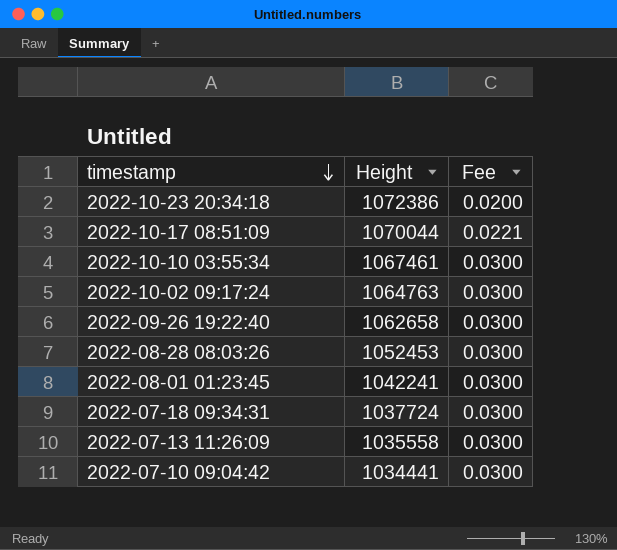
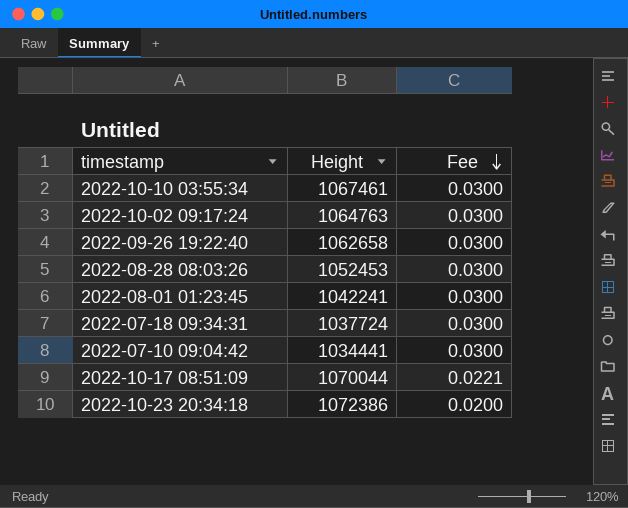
row order: timestamp descending -> Fee descending
row 2022-07-13 11:26:09: 1035558 | 0.0300 -> none

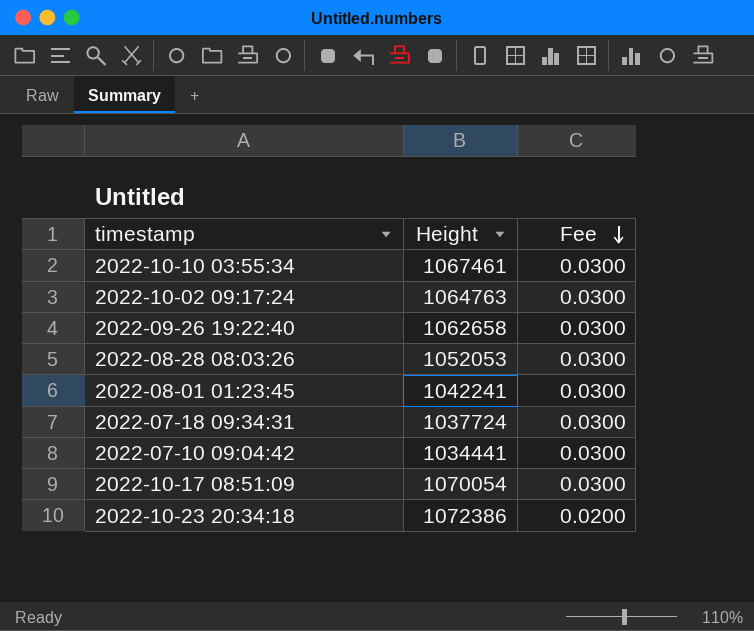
2022-08-28 08:03:26 | Height: 1052453 -> 1052053
2022-10-17 08:51:09 | Height: 1070044 -> 1070054
2022-10-17 08:51:09 | Fee: 0.0221 -> 0.0300

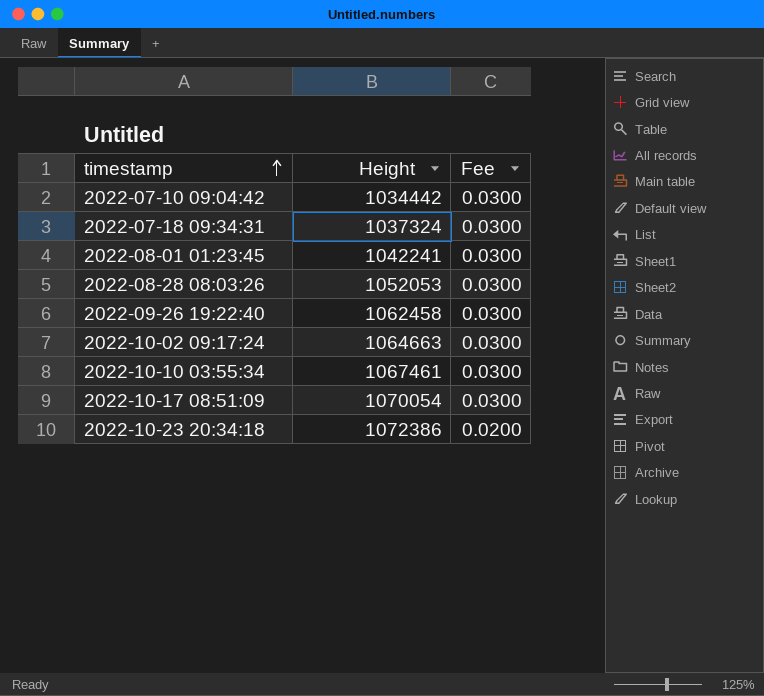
row order: Fee descending -> timestamp ascending
2022-07-10 09:04:42 | Height: 1034441 -> 1034442
2022-07-18 09:34:31 | Height: 1037724 -> 1037324
2022-09-26 19:22:40 | Height: 1062658 -> 1062458
2022-10-02 09:17:24 | Height: 1064763 -> 1064663

